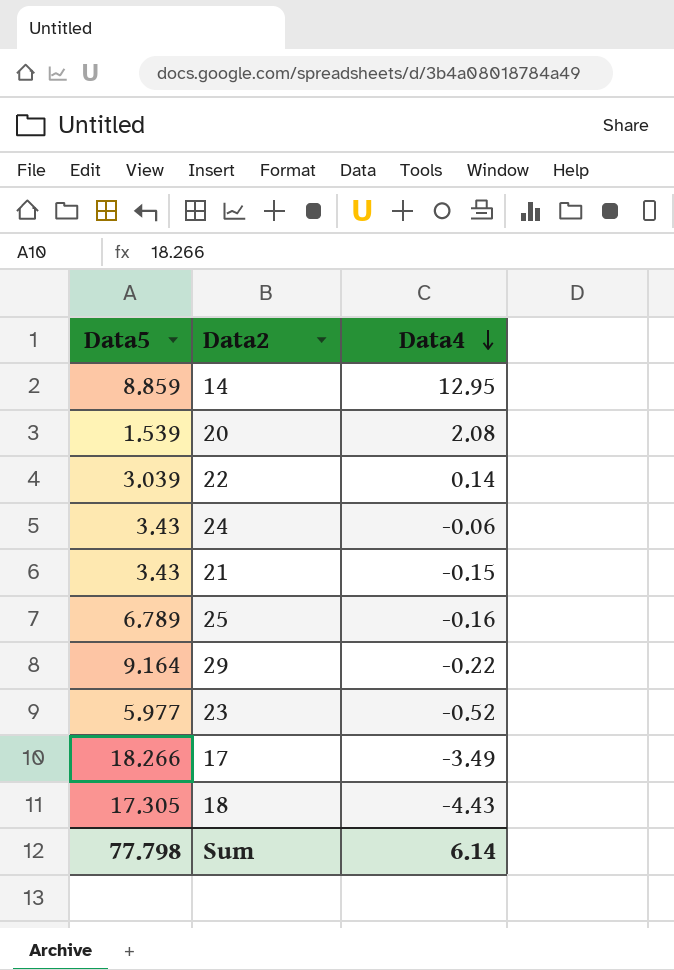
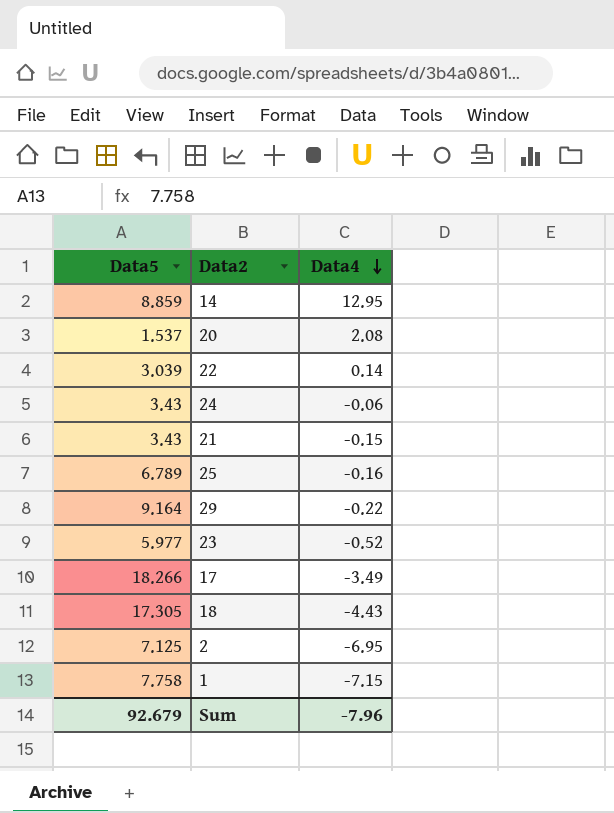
20 | Data5: 1.539 -> 1.537
row 2: none -> 7.125 | -6.95
row 1: none -> 7.758 | -7.15
Sum | Data5: 77.798 -> 92.679
Sum | Data4: 6.14 -> -7.96

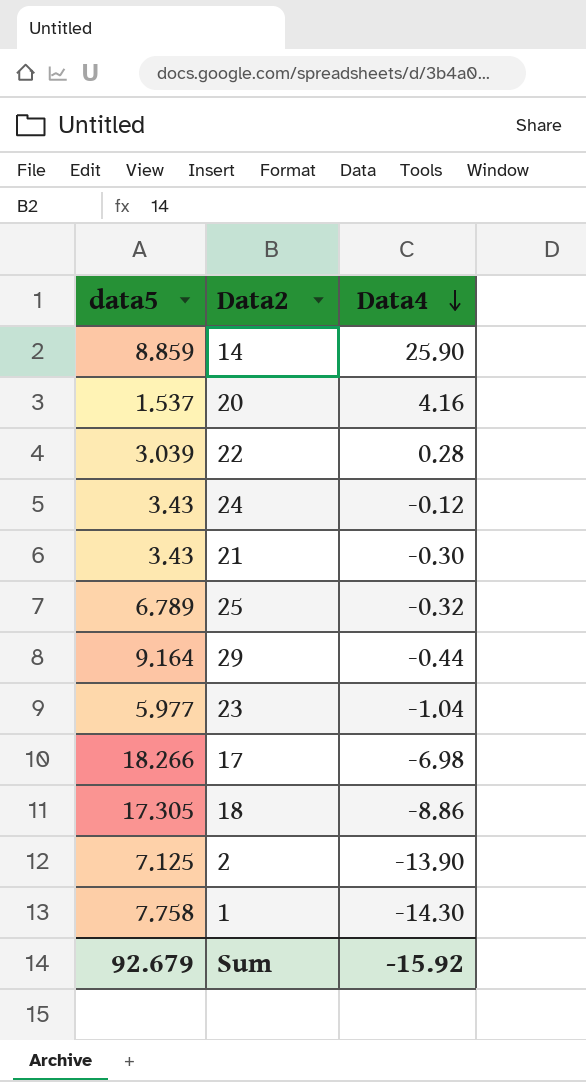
column name: Data5 -> data5
14 | Data4: 12.95 -> 25.90
20 | Data4: 2.08 -> 4.16
22 | Data4: 0.14 -> 0.28
24 | Data4: -0.06 -> -0.12
21 | Data4: -0.15 -> -0.30
25 | Data4: -0.16 -> -0.32
29 | Data4: -0.22 -> -0.44
23 | Data4: -0.52 -> -1.04
17 | Data4: -3.49 -> -6.98
18 | Data4: -4.43 -> -8.86
2 | Data4: -6.95 -> -13.90
1 | Data4: -7.15 -> -14.30
Sum | Data4: -7.96 -> -15.92

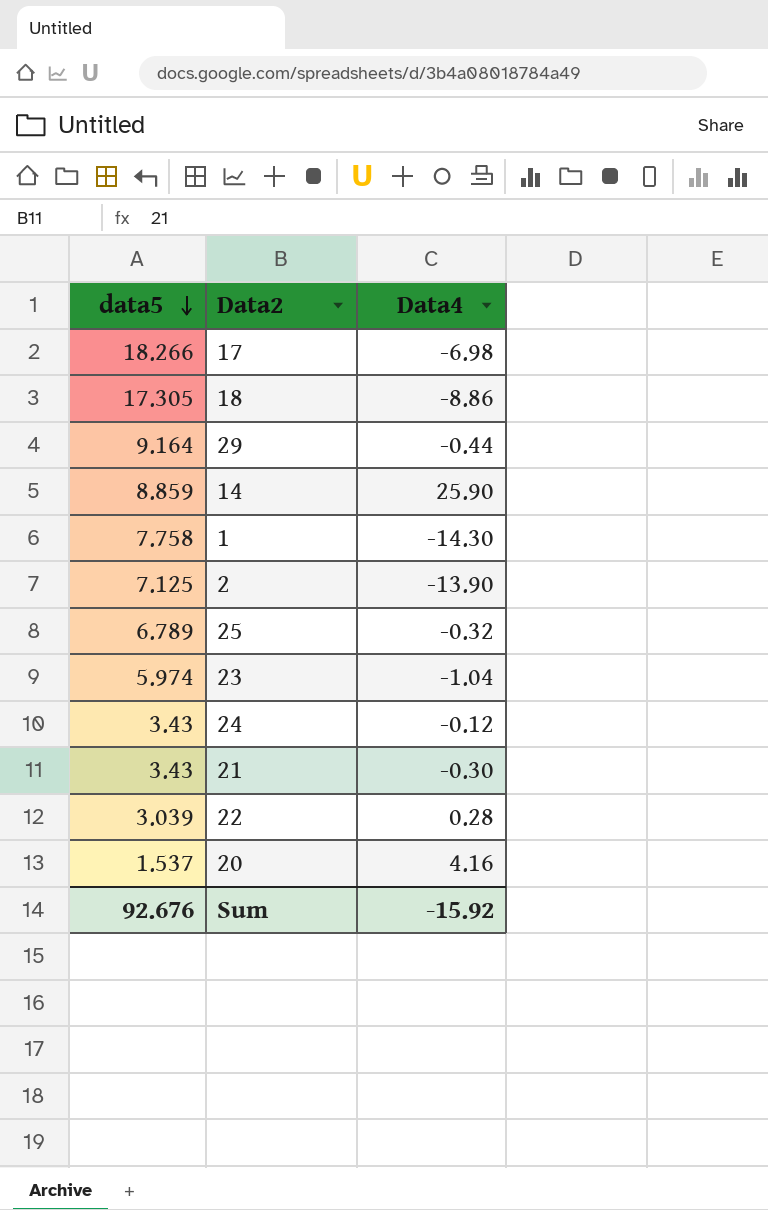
row order: Data4 descending -> data5 descending
23 | data5: 5.977 -> 5.974
Sum | data5: 92.679 -> 92.676

